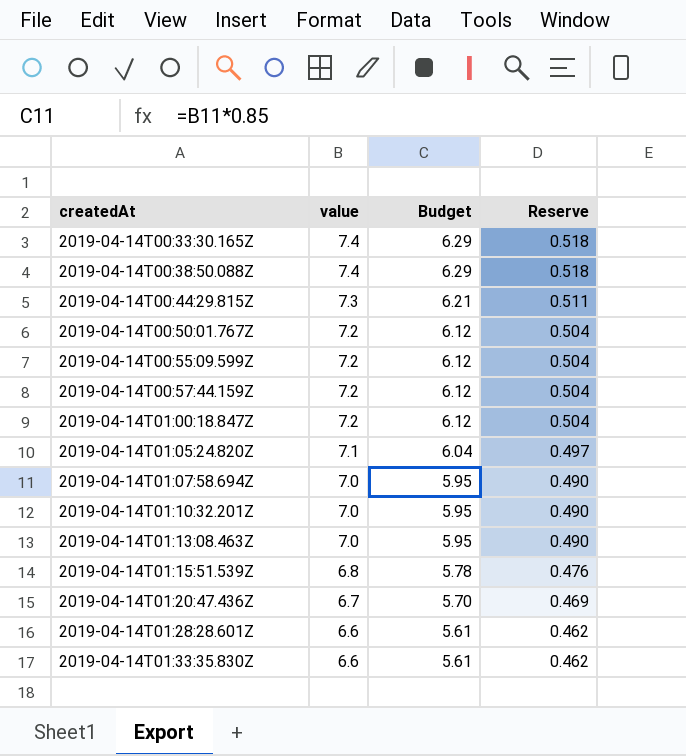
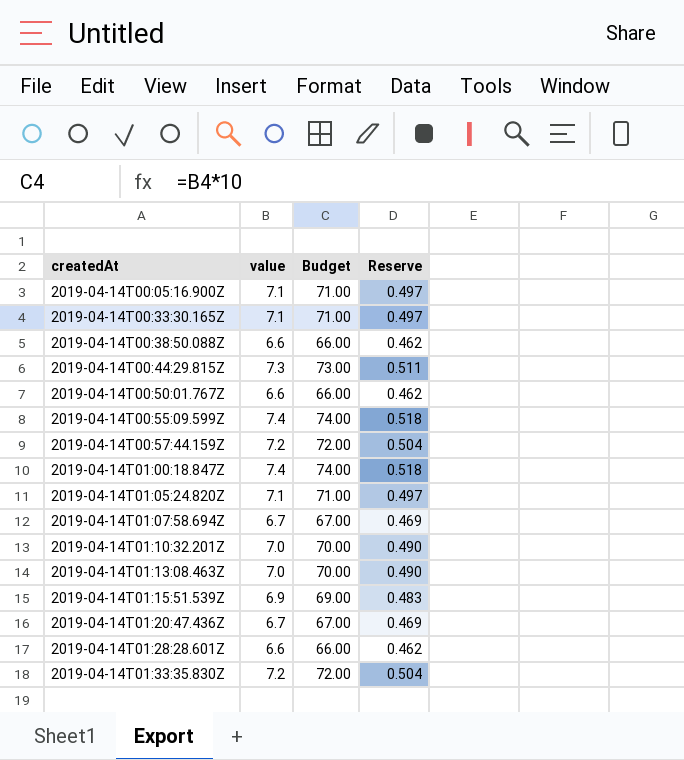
column Budget | formula: [value] * 0.85 -> [value] * 10
row 2019-04-14T00:05:16.900Z: none -> 7.1 | 71.00 | 0.497
2019-04-14T00:33:30.165Z | value: 7.4 -> 7.1
2019-04-14T00:33:30.165Z | Reserve: 0.518 -> 0.497
2019-04-14T00:38:50.088Z | value: 7.4 -> 6.6
2019-04-14T00:38:50.088Z | Reserve: 0.518 -> 0.462
2019-04-14T00:50:01.767Z | value: 7.2 -> 6.6
2019-04-14T00:50:01.767Z | Reserve: 0.504 -> 0.462
2019-04-14T00:55:09.599Z | value: 7.2 -> 7.4
2019-04-14T00:55:09.599Z | Reserve: 0.504 -> 0.518
2019-04-14T01:00:18.847Z | value: 7.2 -> 7.4
2019-04-14T01:00:18.847Z | Reserve: 0.504 -> 0.518
2019-04-14T01:07:58.694Z | value: 7.0 -> 6.7
2019-04-14T01:07:58.694Z | Reserve: 0.490 -> 0.469
2019-04-14T01:15:51.539Z | value: 6.8 -> 6.9
2019-04-14T01:15:51.539Z | Reserve: 0.476 -> 0.483
2019-04-14T01:33:35.830Z | value: 6.6 -> 7.2
2019-04-14T01:33:35.830Z | Reserve: 0.462 -> 0.504

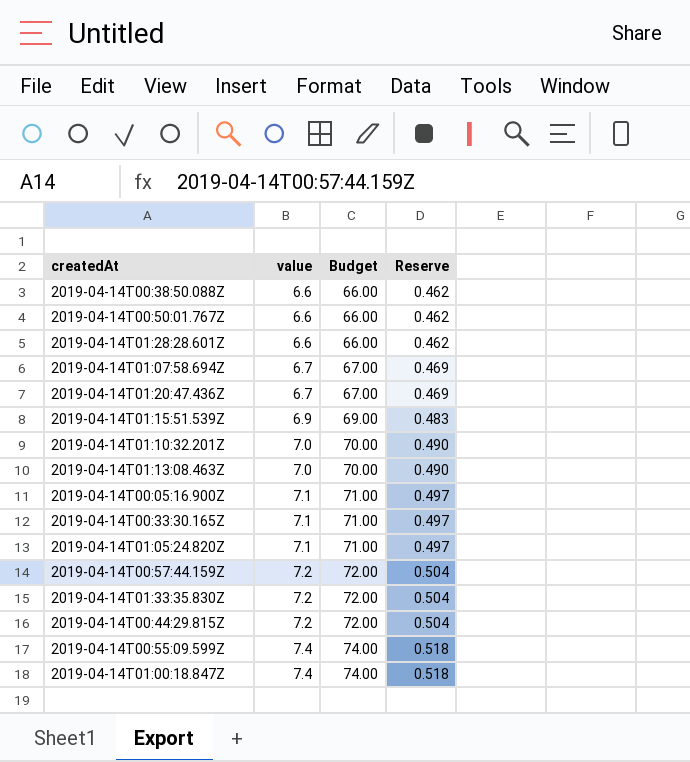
row order: createdAt ascending -> value ascending
2019-04-14T00:44:29.815Z | value: 7.3 -> 7.2
2019-04-14T00:44:29.815Z | Budget: 73.00 -> 72.00
2019-04-14T00:44:29.815Z | Reserve: 0.511 -> 0.504

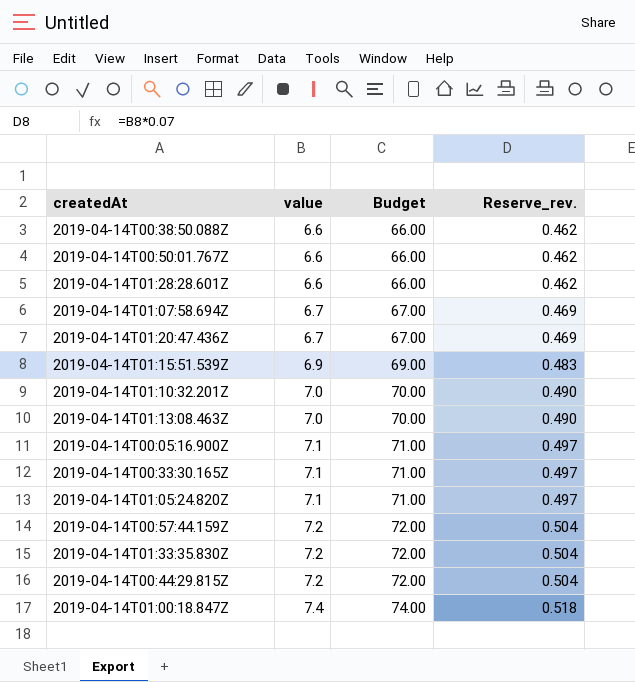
column name: Reserve -> Reserve_rev.
row 2019-04-14T00:55:09.599Z: 7.4 | 74.00 | 0.518 -> none

